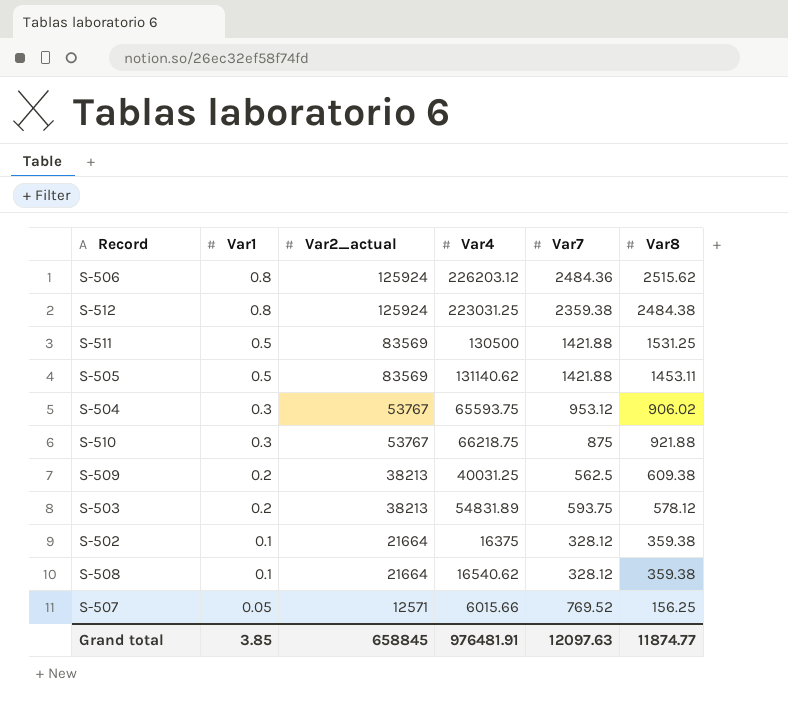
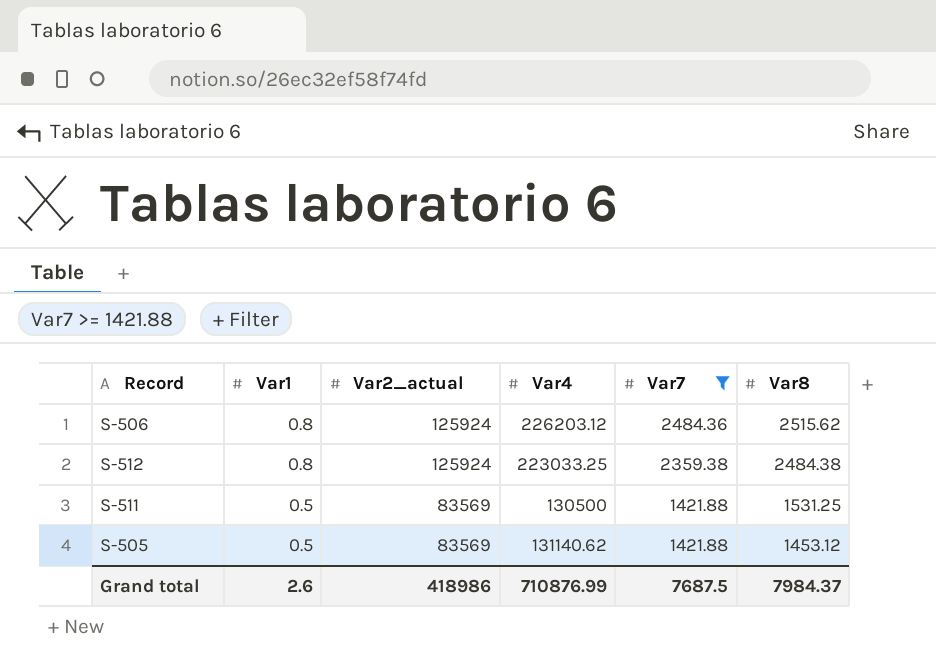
filter: none -> Var7 >= 1421.88
S-512 | Var4: 223031.25 -> 223033.25
S-505 | Var8: 1453.11 -> 1453.12
Grand total | Var1: 3.85 -> 2.6
Grand total | Var2_actual: 658845 -> 418986
Grand total | Var4: 976481.91 -> 710876.99
Grand total | Var7: 12097.63 -> 7687.5
Grand total | Var8: 11874.77 -> 7984.37

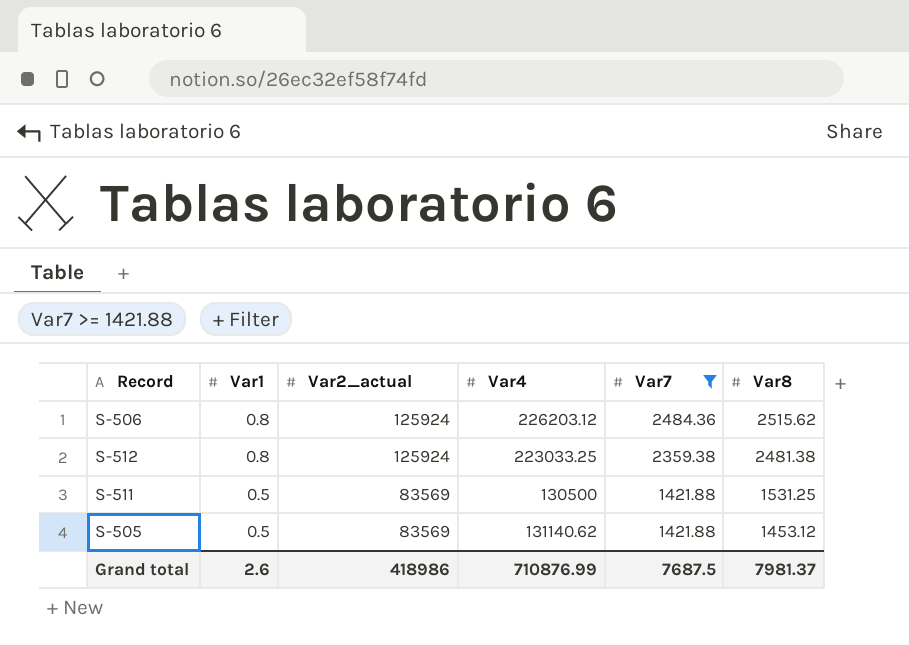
S-512 | Var8: 2484.38 -> 2481.38
Grand total | Var8: 7984.37 -> 7981.37

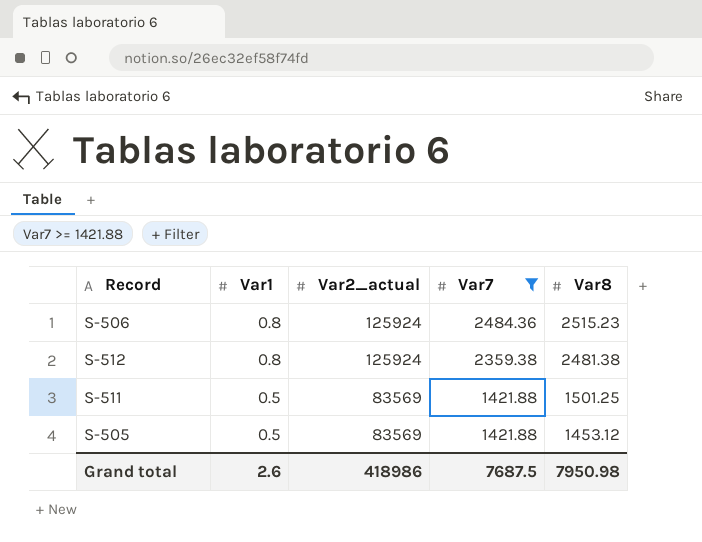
column Var4 | position: 4 -> none
S-506 | Var8: 2515.62 -> 2515.23
S-511 | Var8: 1531.25 -> 1501.25
Grand total | Var8: 7981.37 -> 7950.98

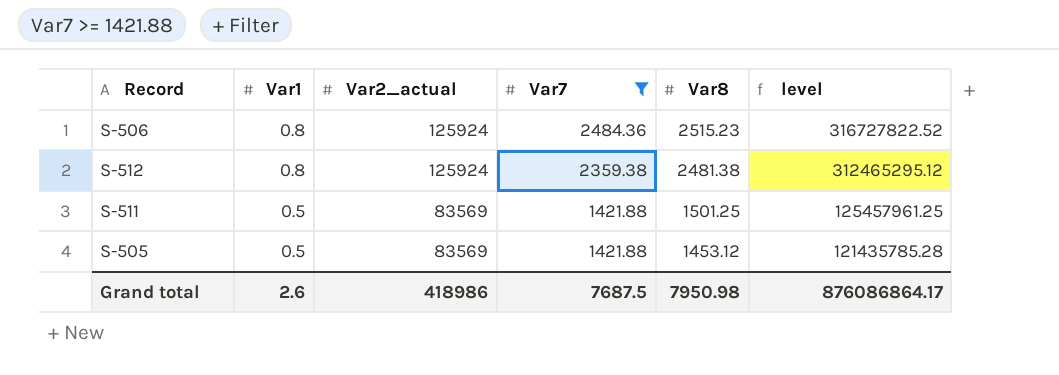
column level | formula: none -> [Var2_actual] * [Var8]

